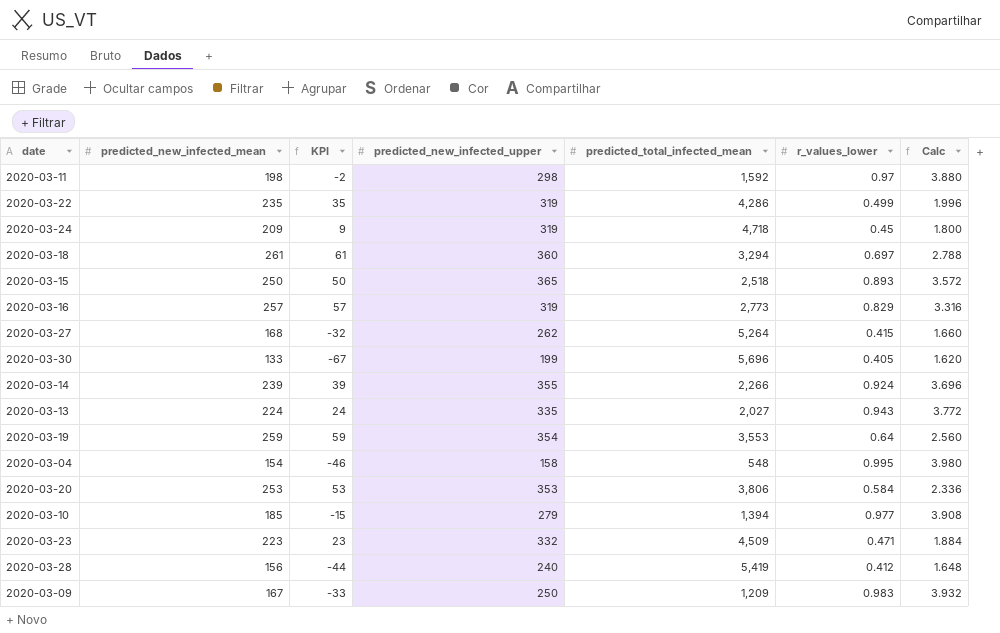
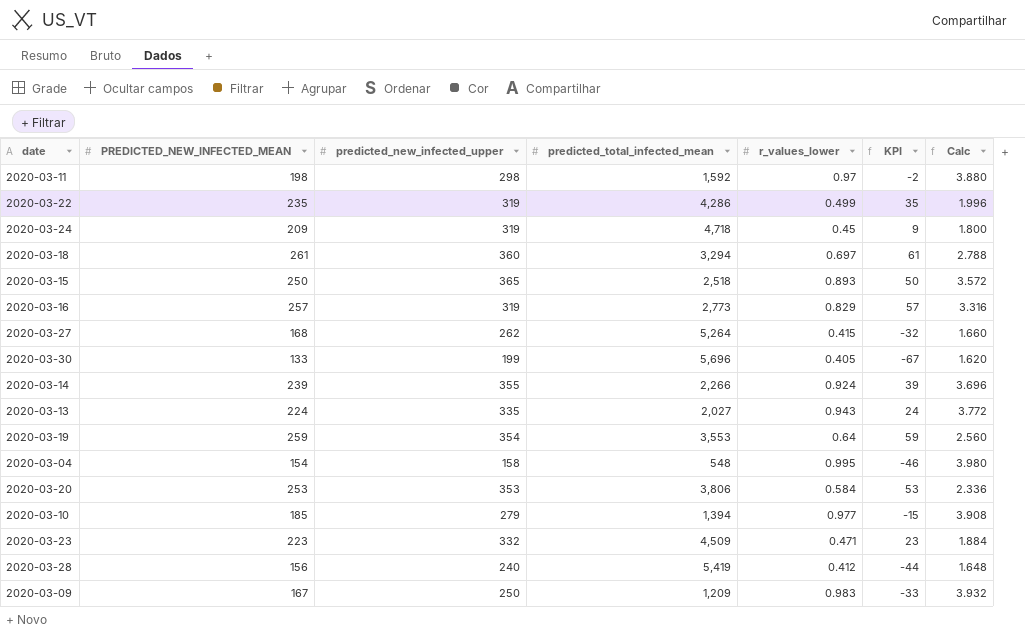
column name: predicted_new_infected_mean -> PREDICTED_NEW_INFECTED_MEAN
column KPI | position: 3 -> 6

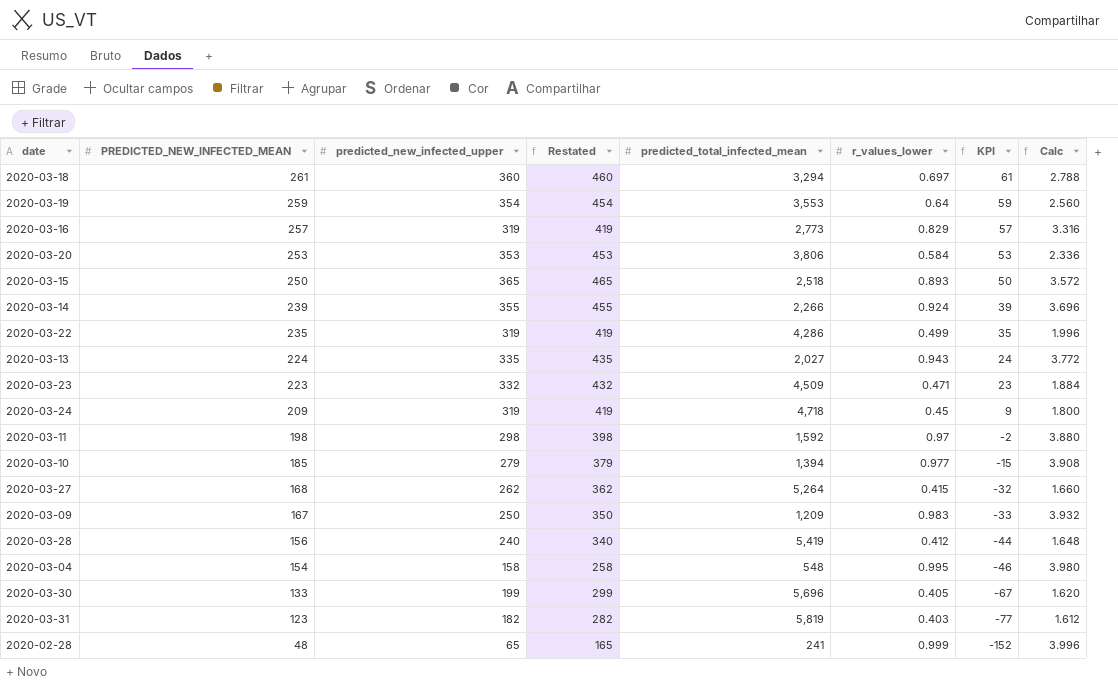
row order: none -> PREDICTED_NEW_INFECTED_MEAN descending
column Restated | formula: none -> [predicted_new_infected_upper] + 100
row 2020-03-31: none -> 123 | 182 | 282 | 5,819 | 0.403 | -77 | 1.612
row 2020-02-28: none -> 48 | 65 | 165 | 241 | 0.999 | -152 | 3.996

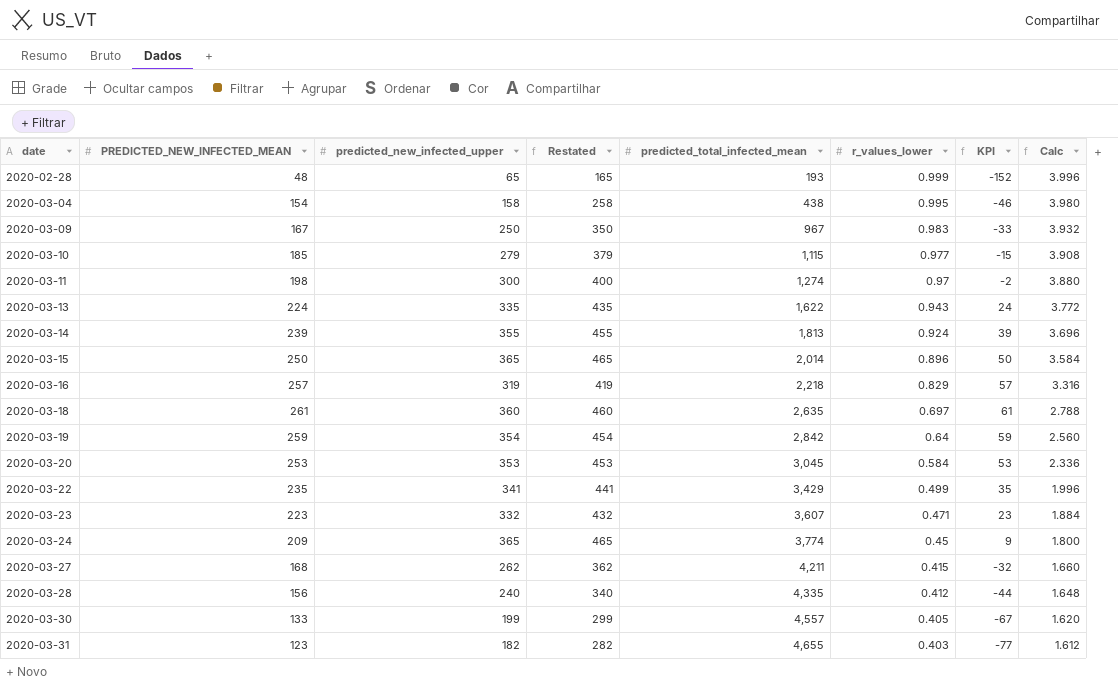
row order: PREDICTED_NEW_INFECTED_MEAN descending -> date ascending
2020-02-28 | predicted_total_infected_mean: 241 -> 193
2020-03-04 | predicted_total_infected_mean: 548 -> 438
2020-03-09 | predicted_total_infected_mean: 1,209 -> 967
2020-03-10 | predicted_total_infected_mean: 1,394 -> 1,115
2020-03-11 | predicted_new_infected_upper: 298 -> 300
2020-03-11 | Restated: 398 -> 400
2020-03-11 | predicted_total_infected_mean: 1,592 -> 1,274
2020-03-13 | predicted_total_infected_mean: 2,027 -> 1,622
2020-03-14 | predicted_total_infected_mean: 2,266 -> 1,813
2020-03-15 | predicted_total_infected_mean: 2,518 -> 2,014
2020-03-15 | r_values_lower: 0.893 -> 0.896
2020-03-15 | Calc: 3.572 -> 3.584
2020-03-16 | predicted_total_infected_mean: 2,773 -> 2,218
2020-03-18 | predicted_total_infected_mean: 3,294 -> 2,635
2020-03-19 | predicted_total_infected_mean: 3,553 -> 2,842
2020-03-20 | predicted_total_infected_mean: 3,806 -> 3,045
2020-03-22 | predicted_new_infected_upper: 319 -> 341
2020-03-22 | Restated: 419 -> 441
2020-03-22 | predicted_total_infected_mean: 4,286 -> 3,429
2020-03-23 | predicted_total_infected_mean: 4,509 -> 3,607
2020-03-24 | predicted_new_infected_upper: 319 -> 365
2020-03-24 | Restated: 419 -> 465
2020-03-24 | predicted_total_infected_mean: 4,718 -> 3,774
2020-03-27 | predicted_total_infected_mean: 5,264 -> 4,211
2020-03-28 | predicted_total_infected_mean: 5,419 -> 4,335
2020-03-30 | predicted_total_infected_mean: 5,696 -> 4,557
2020-03-31 | predicted_total_infected_mean: 5,819 -> 4,655

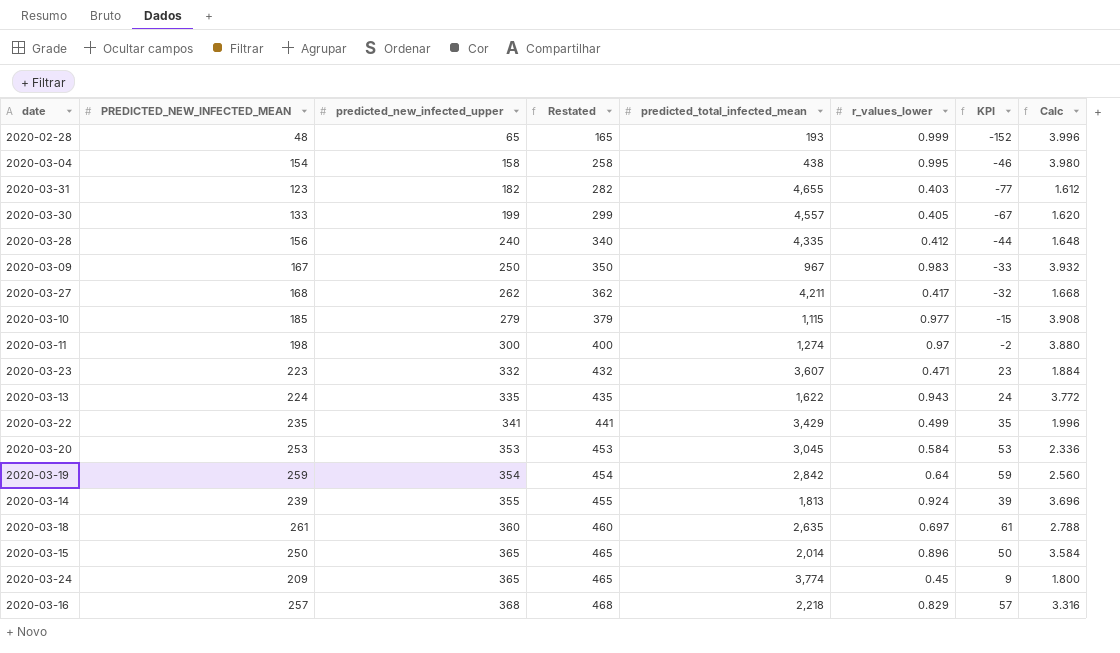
row order: date ascending -> predicted_new_infected_upper ascending
2020-03-27 | r_values_lower: 0.415 -> 0.417
2020-03-27 | Calc: 1.660 -> 1.668
2020-03-16 | predicted_new_infected_upper: 319 -> 368
2020-03-16 | Restated: 419 -> 468

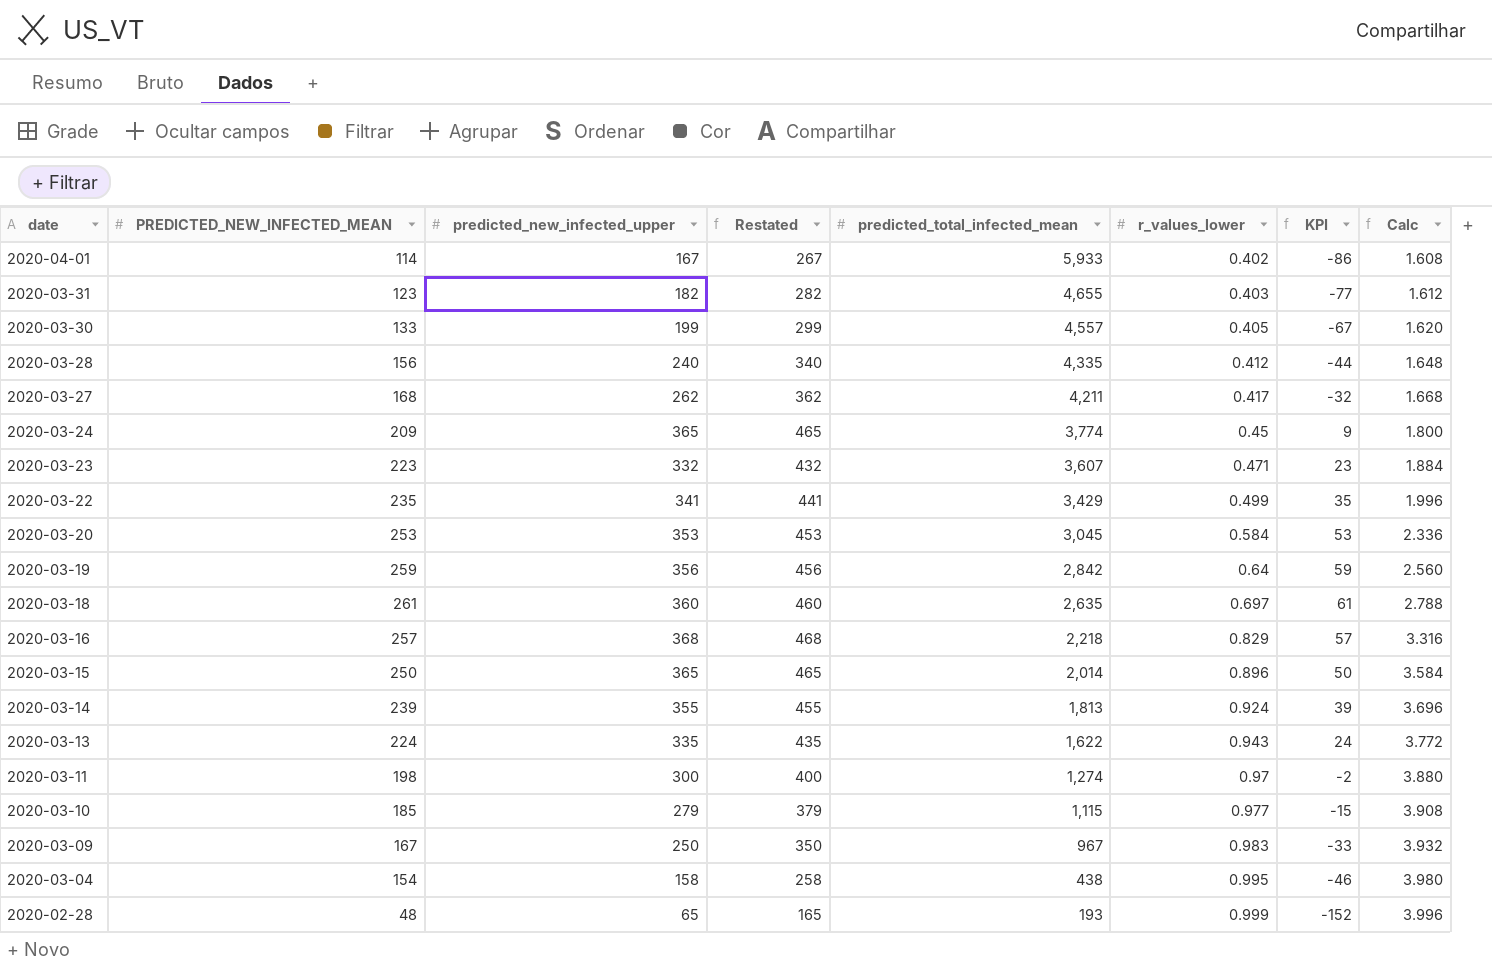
row order: predicted_new_infected_upper ascending -> date descending
row 2020-04-01: none -> 114 | 167 | 267 | 5,933 | 0.402 | -86 | 1.608
2020-03-19 | predicted_new_infected_upper: 354 -> 356
2020-03-19 | Restated: 454 -> 456

